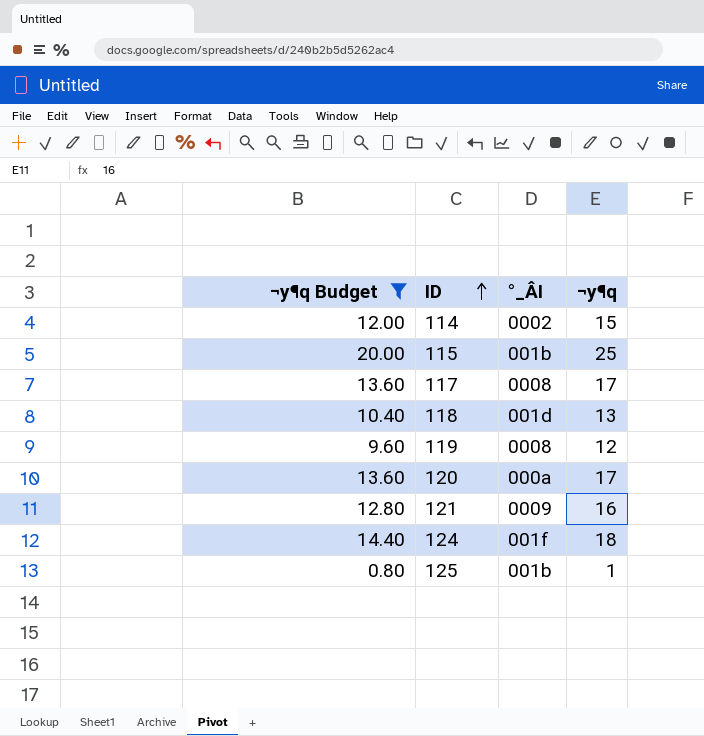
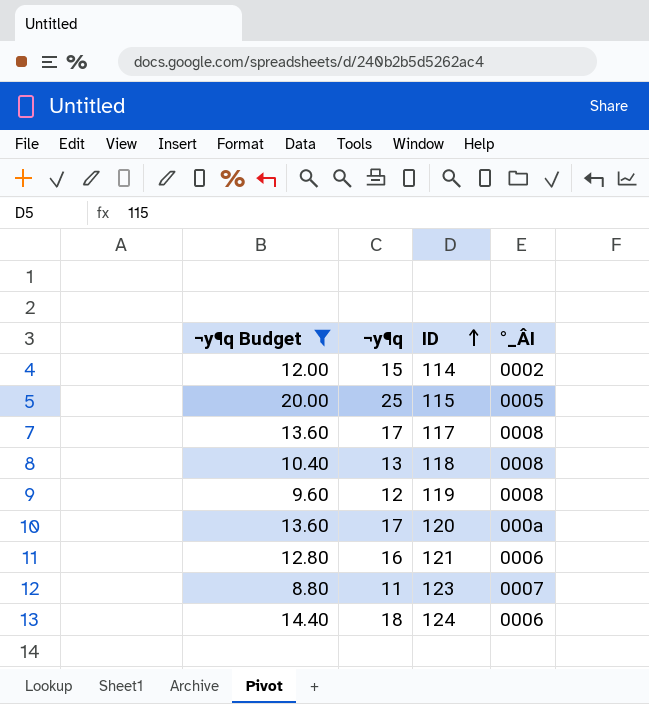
column ¬y¶q | position: 4 -> 2
row 125: 0.80 | 001b | 1 -> none
115 | °_ÂI: 001b -> 0005
118 | °_ÂI: 001d -> 0008
121 | °_ÂI: 0009 -> 0006
row 123: none -> 8.80 | 11 | 0007
124 | °_ÂI: 001f -> 0006

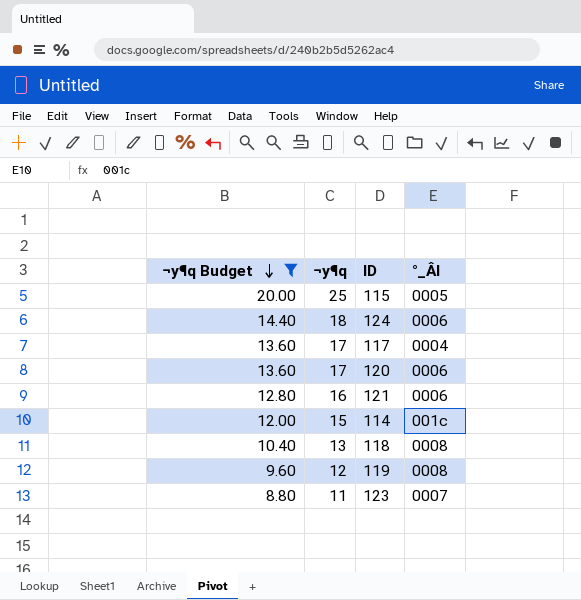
row order: ID ascending -> ¬y¶q Budget descending
117 | °_ÂI: 0008 -> 0004
120 | °_ÂI: 000a -> 0006
114 | °_ÂI: 0002 -> 001c

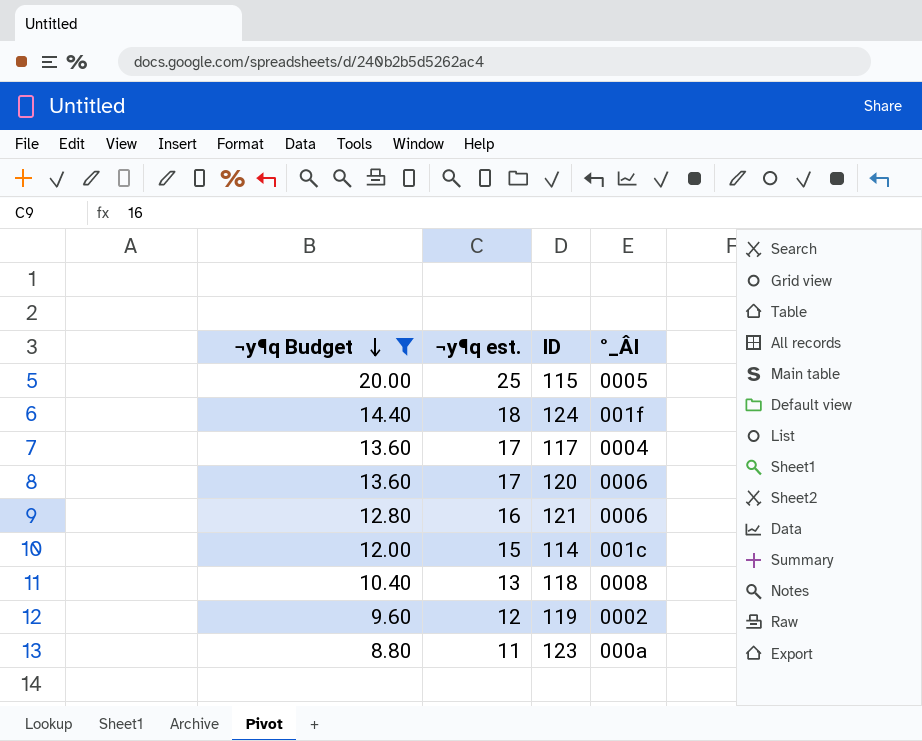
column name: ¬y¶q -> ¬y¶q est.
124 | °_ÂI: 0006 -> 001f
119 | °_ÂI: 0008 -> 0002
123 | °_ÂI: 0007 -> 000a

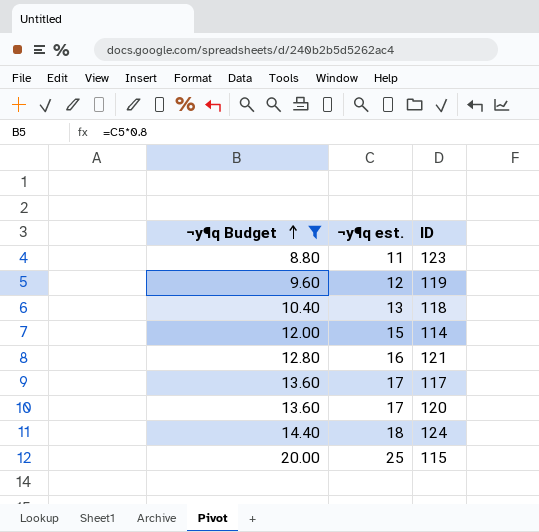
row order: ¬y¶q Budget descending -> ¬y¶q Budget ascending
column °_ÂI | position: 4 -> none

